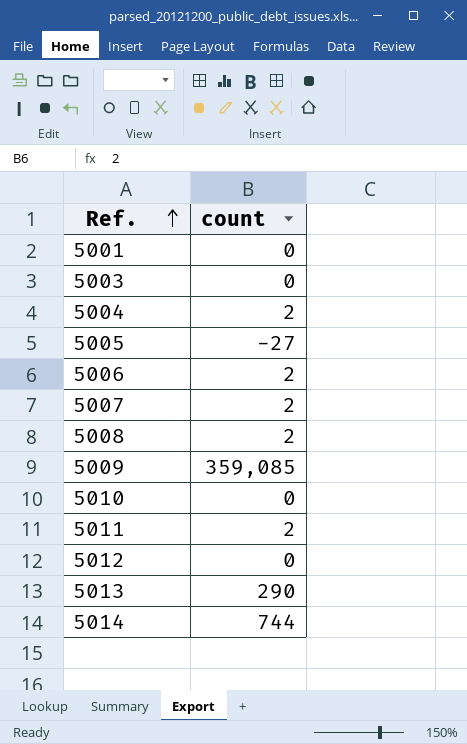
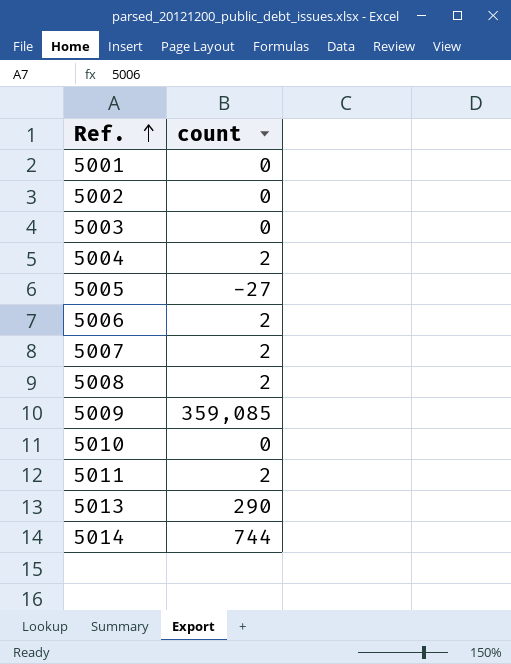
row 5012: 0 -> none
row 5002: none -> 0

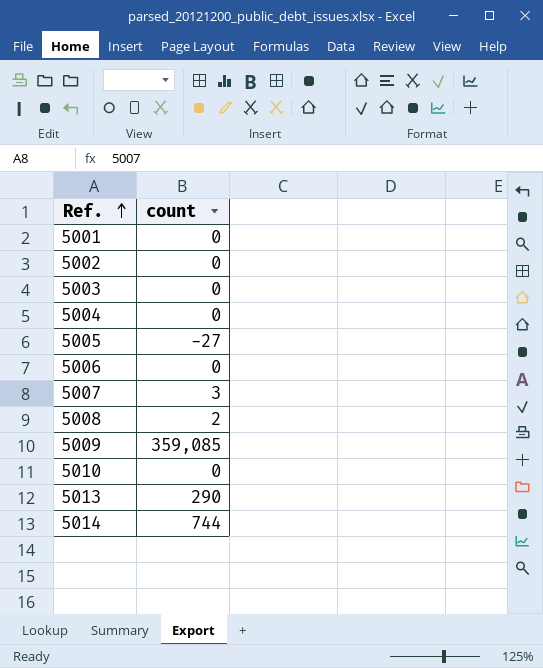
row 5011: 2 -> none
5004 | count: 2 -> 0
5006 | count: 2 -> 0
5007 | count: 2 -> 3

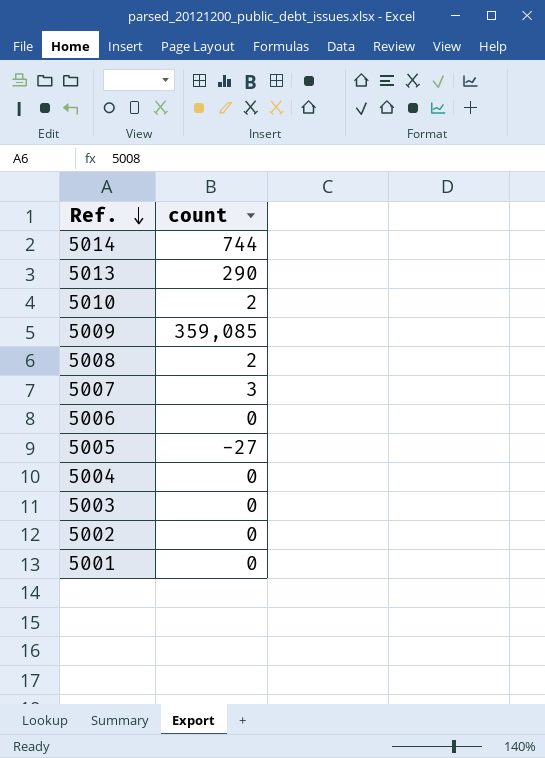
row order: Ref. ascending -> Ref. descending
5010 | count: 0 -> 2

